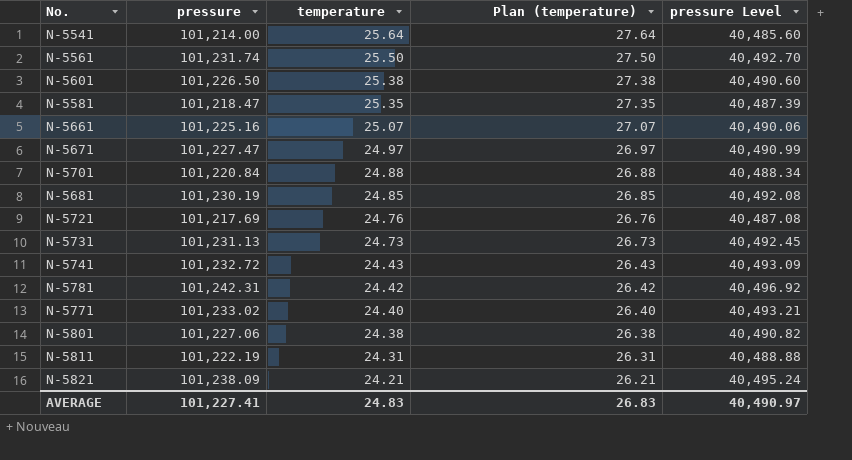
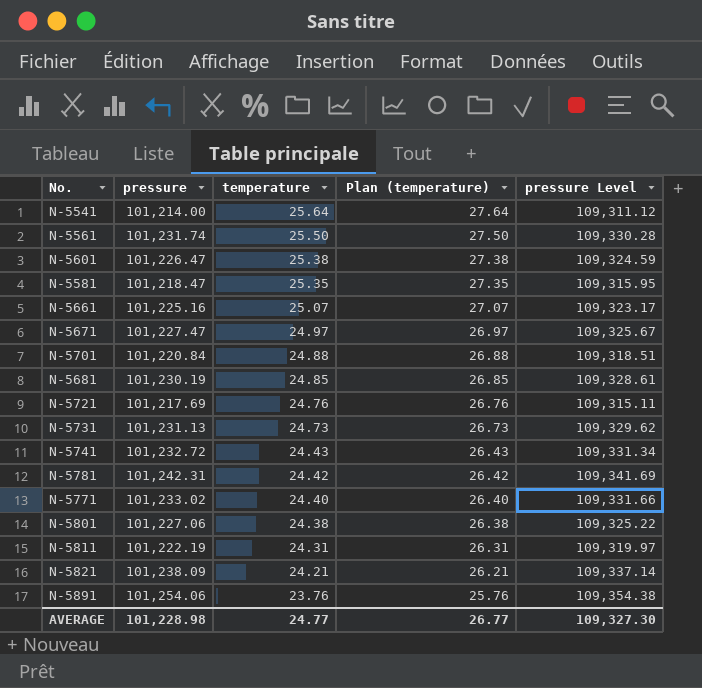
column pressure Level | formula: [pressure] * 0.4 -> [pressure] * 1.08
N-5601 | pressure: 101,226.50 -> 101,226.47
row N-5891: none -> 101,254.06 | 23.76 | 25.76 | 109,354.38
AVERAGE | pressure: 101,227.41 -> 101,228.98
AVERAGE | temperature: 24.83 -> 24.77
AVERAGE | Plan (temperature): 26.83 -> 26.77
AVERAGE | pressure Level: 40,490.97 -> 109,327.30

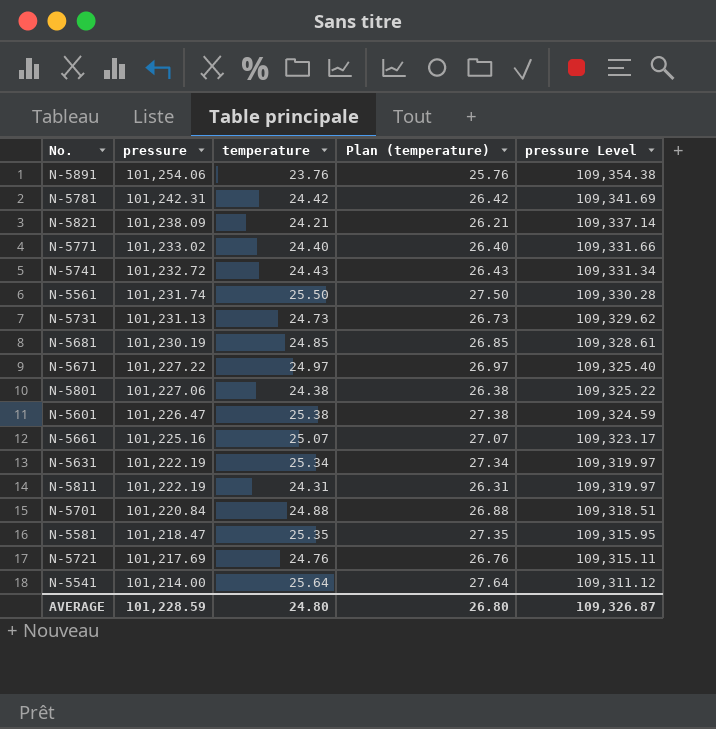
row order: temperature descending -> pressure descending
N-5671 | pressure: 101,227.47 -> 101,227.22
N-5671 | pressure Level: 109,325.67 -> 109,325.40
row N-5631: none -> 101,222.19 | 25.34 | 27.34 | 109,319.97
AVERAGE | pressure: 101,228.98 -> 101,228.59
AVERAGE | temperature: 24.77 -> 24.80
AVERAGE | Plan (temperature): 26.77 -> 26.80
AVERAGE | pressure Level: 109,327.30 -> 109,326.87

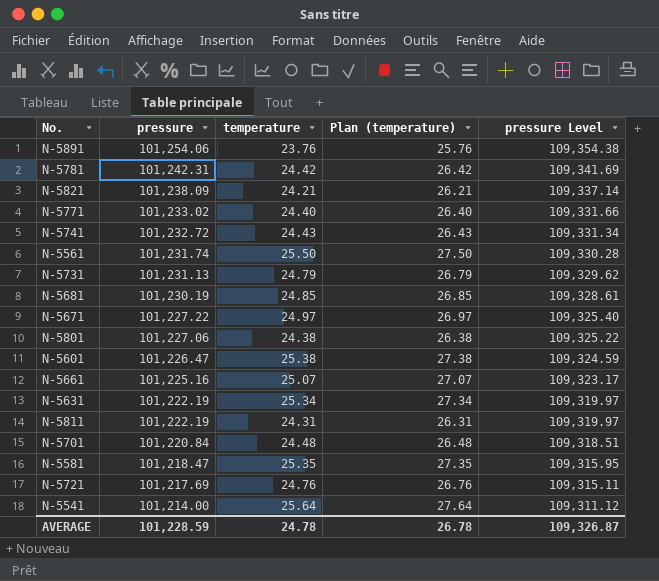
N-5731 | temperature: 24.73 -> 24.79
N-5731 | Plan (temperature): 26.73 -> 26.79
N-5701 | temperature: 24.88 -> 24.48
N-5701 | Plan (temperature): 26.88 -> 26.48
AVERAGE | temperature: 24.80 -> 24.78
AVERAGE | Plan (temperature): 26.80 -> 26.78

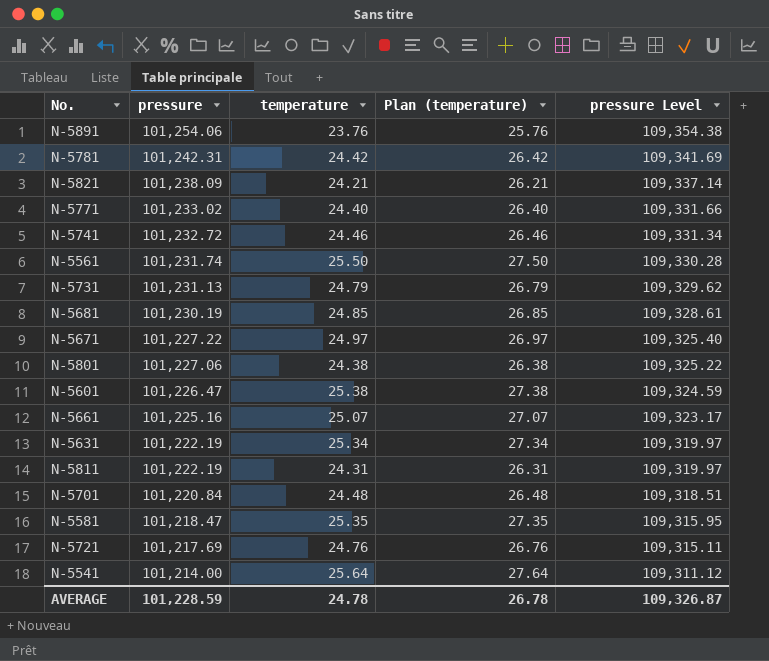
N-5741 | temperature: 24.43 -> 24.46
N-5741 | Plan (temperature): 26.43 -> 26.46

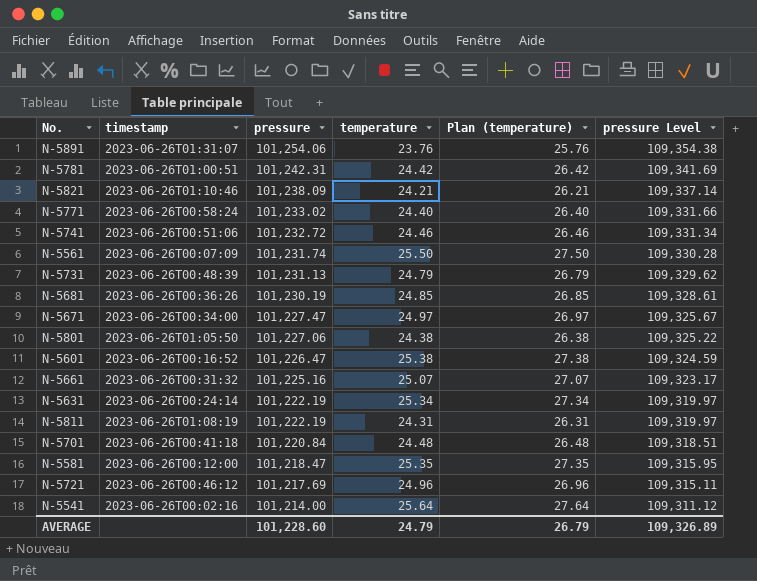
column timestamp | position: none -> 2
N-5671 | pressure: 101,227.22 -> 101,227.47
N-5671 | pressure Level: 109,325.40 -> 109,325.67
N-5721 | temperature: 24.76 -> 24.96
N-5721 | Plan (temperature): 26.76 -> 26.96
AVERAGE | pressure: 101,228.59 -> 101,228.60
AVERAGE | temperature: 24.78 -> 24.79
AVERAGE | Plan (temperature): 26.78 -> 26.79
AVERAGE | pressure Level: 109,326.87 -> 109,326.89

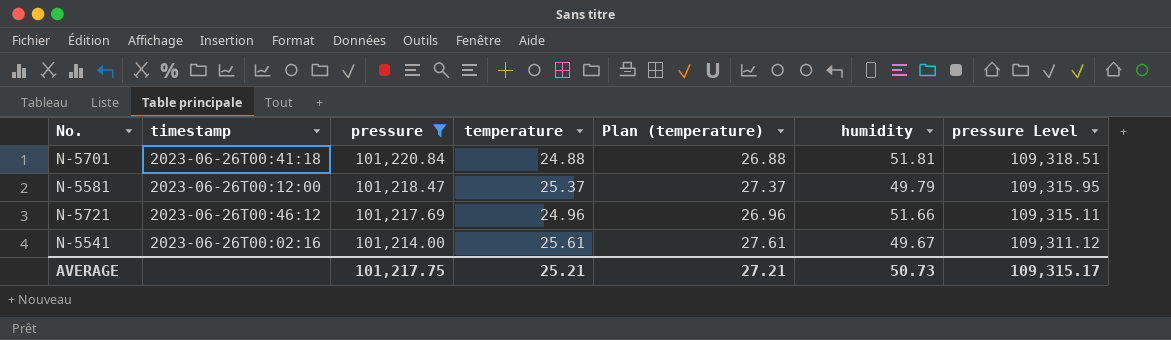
filter: none -> pressure <= 101,220.84
column humidity | position: none -> 6
N-5701 | temperature: 24.48 -> 24.88
N-5701 | Plan (temperature): 26.48 -> 26.88
N-5581 | temperature: 25.35 -> 25.37
N-5581 | Plan (temperature): 27.35 -> 27.37
N-5541 | temperature: 25.64 -> 25.61
N-5541 | Plan (temperature): 27.64 -> 27.61
AVERAGE | pressure: 101,228.60 -> 101,217.75
AVERAGE | temperature: 24.79 -> 25.21
AVERAGE | Plan (temperature): 26.79 -> 27.21
AVERAGE | pressure Level: 109,326.89 -> 109,315.17

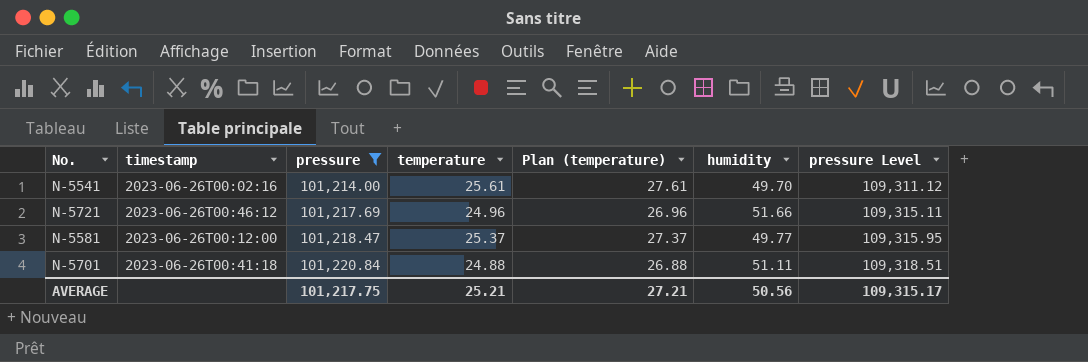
row order: pressure descending -> pressure ascending
N-5541 | humidity: 49.67 -> 49.70
N-5581 | humidity: 49.79 -> 49.77
N-5701 | humidity: 51.81 -> 51.11
AVERAGE | humidity: 50.73 -> 50.56

